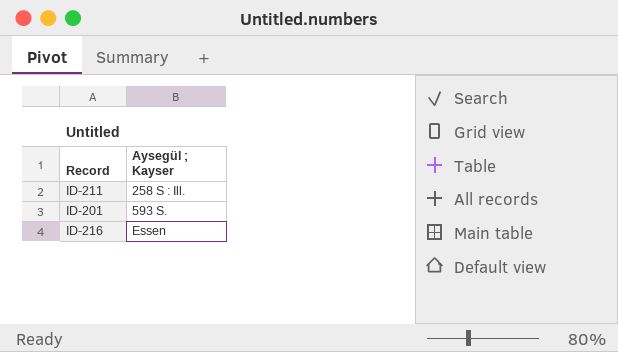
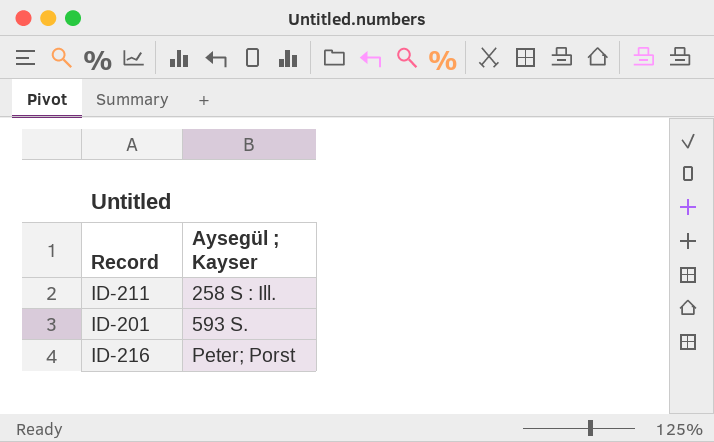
ID-216 | Aysegül ; Kayser: Essen -> Peter; Porst

